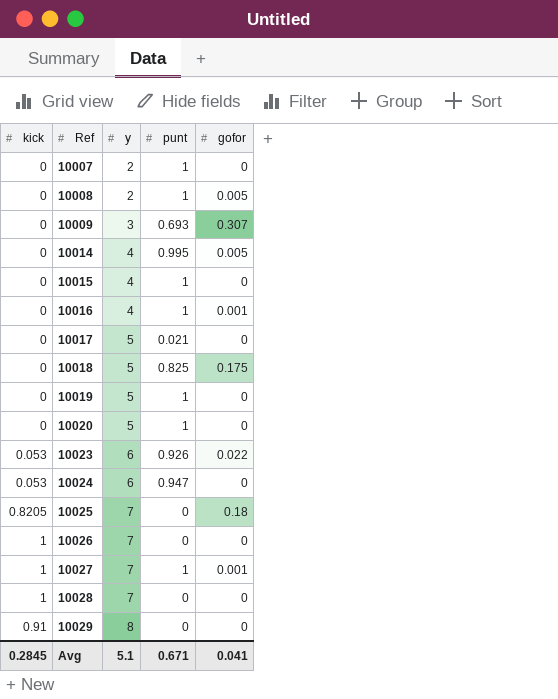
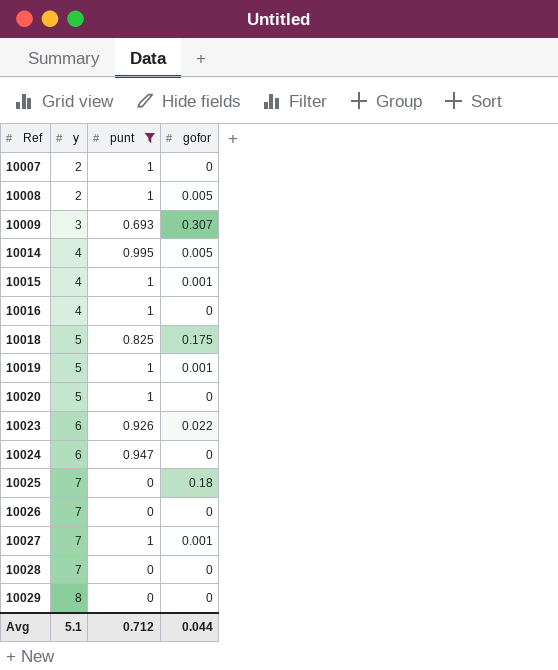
filter: none -> punt != 0.021
column kick | position: 1 -> none
10015 | gofor: 0 -> 0.001
10016 | gofor: 0.001 -> 0
10019 | gofor: 0 -> 0.001
Avg | punt: 0.671 -> 0.712
Avg | gofor: 0.041 -> 0.044

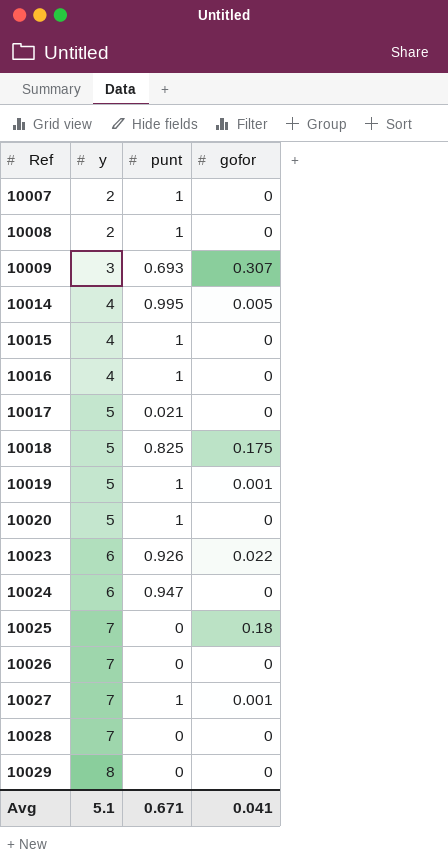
filter: punt != 0.021 -> none
10008 | gofor: 0.005 -> 0
10015 | gofor: 0.001 -> 0
Avg | punt: 0.712 -> 0.671
Avg | gofor: 0.044 -> 0.041

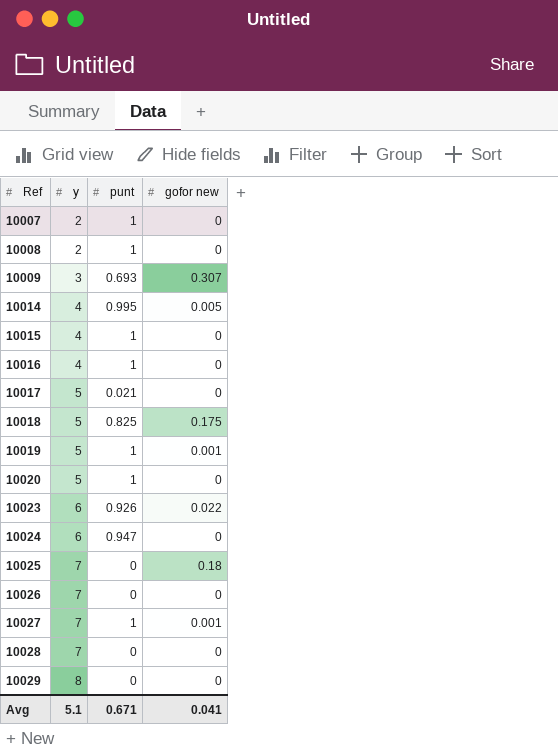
column name: gofor -> gofor new

